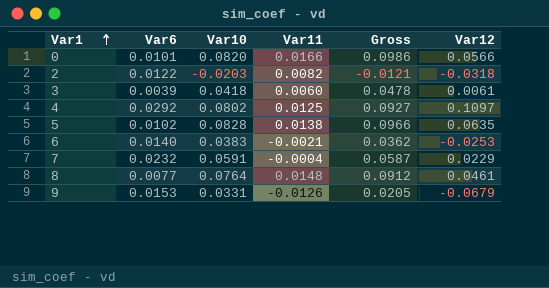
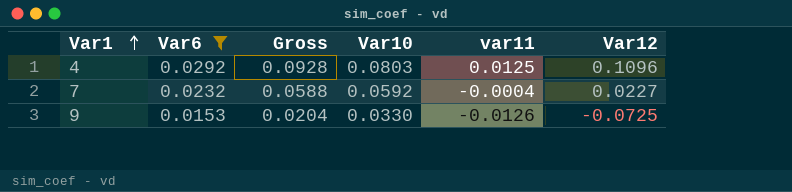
filter: none -> Var6 >= 0.0153
column Gross | position: 5 -> 3
column name: Var11 -> var11
4 | Gross: 0.0927 -> 0.0928
4 | Var10: 0.0802 -> 0.0803
4 | Var12: 0.1097 -> 0.1096
7 | Gross: 0.0587 -> 0.0588
7 | Var10: 0.0591 -> 0.0592
7 | Var12: 0.0229 -> 0.0227
9 | Gross: 0.0205 -> 0.0204
9 | Var10: 0.0331 -> 0.0330
9 | Var12: -0.0679 -> -0.0725

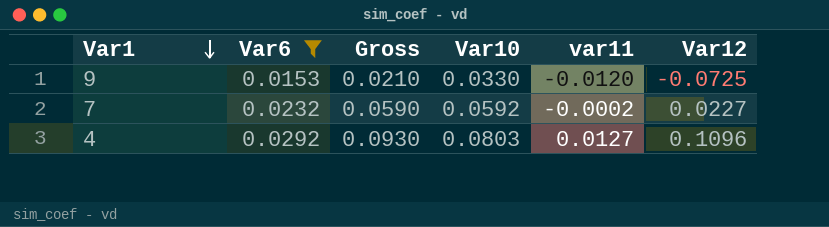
row order: Var1 ascending -> Var1 descending
9 | Gross: 0.0204 -> 0.0210
9 | var11: -0.0126 -> -0.0120
7 | Gross: 0.0588 -> 0.0590
7 | var11: -0.0004 -> -0.0002
4 | Gross: 0.0928 -> 0.0930
4 | var11: 0.0125 -> 0.0127

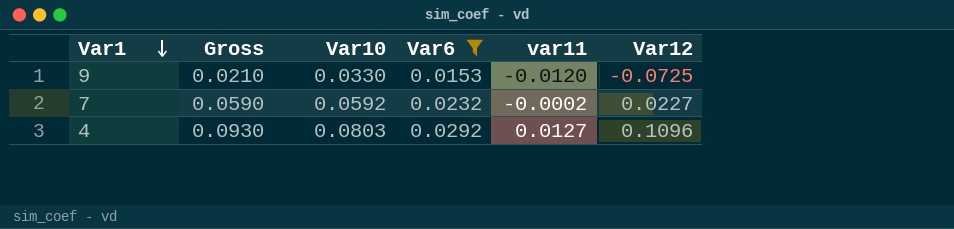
column Var6 | position: 2 -> 4

